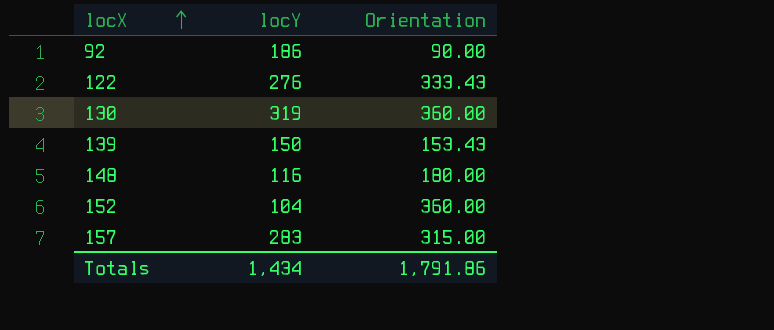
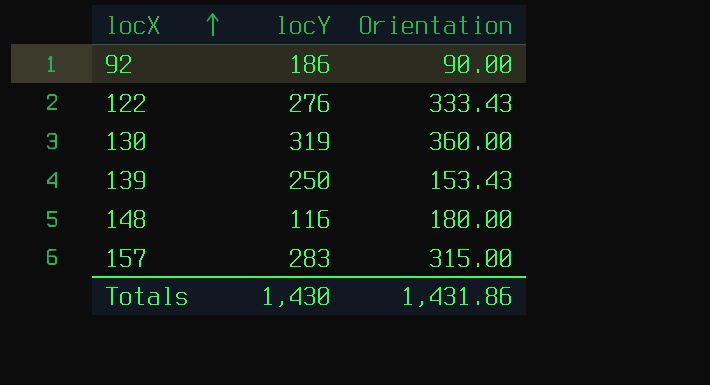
row 152: 104 | 360.00 -> none
139 | locY: 150 -> 250
Totals | locY: 1,434 -> 1,430
Totals | Orientation: 1,791.86 -> 1,431.86

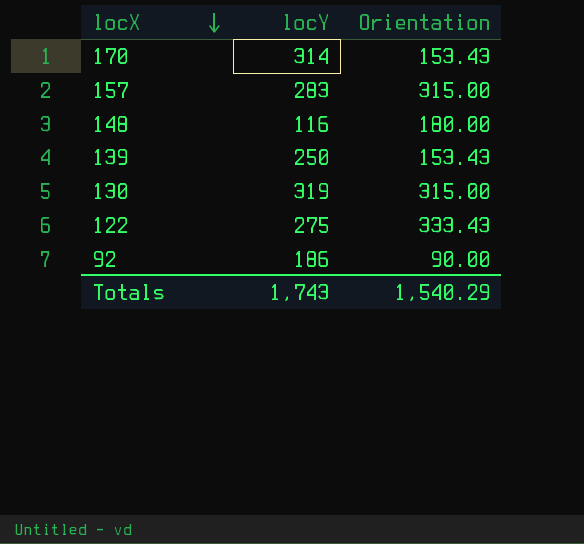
row order: locX ascending -> locX descending
row 170: none -> 314 | 153.43
130 | Orientation: 360.00 -> 315.00
122 | locY: 276 -> 275
Totals | locY: 1,430 -> 1,743
Totals | Orientation: 1,431.86 -> 1,540.29

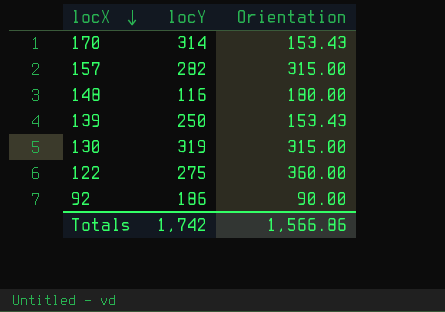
157 | locY: 283 -> 282
122 | Orientation: 333.43 -> 360.00
Totals | locY: 1,743 -> 1,742
Totals | Orientation: 1,540.29 -> 1,566.86

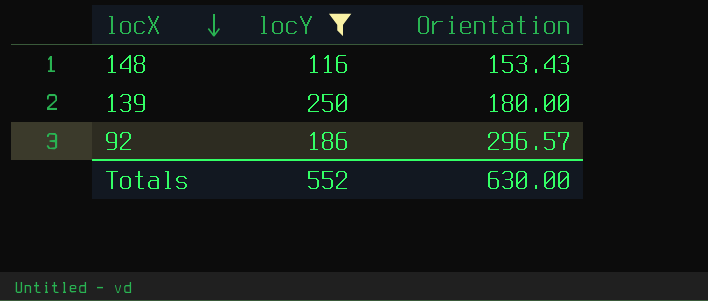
filter: none -> locY <= 250
148 | Orientation: 180.00 -> 153.43
139 | Orientation: 153.43 -> 180.00
92 | Orientation: 90.00 -> 296.57
Totals | locY: 1,742 -> 552
Totals | Orientation: 1,566.86 -> 630.00

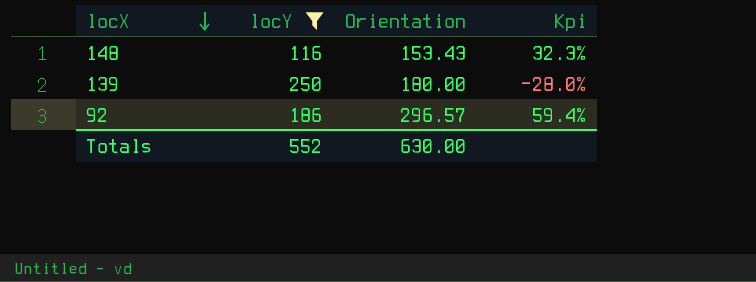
column Kpi | formula: none -> ([Orientation] - [locY]) / [locY]

